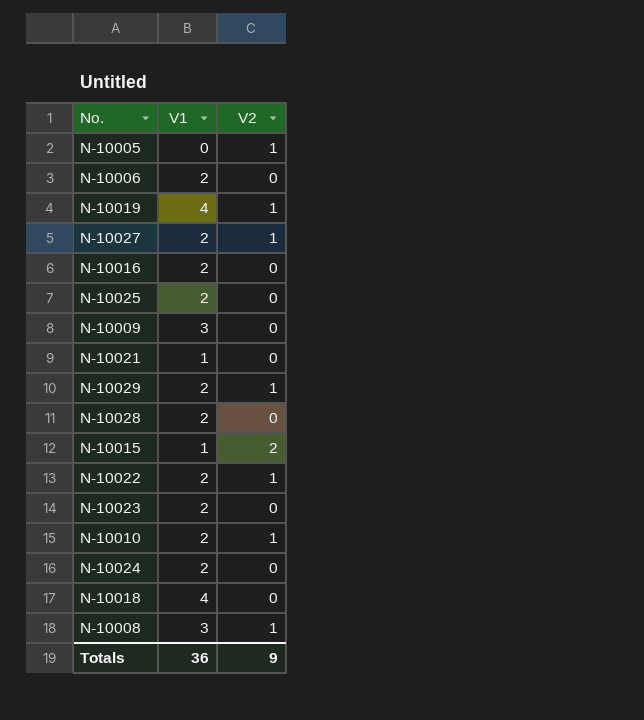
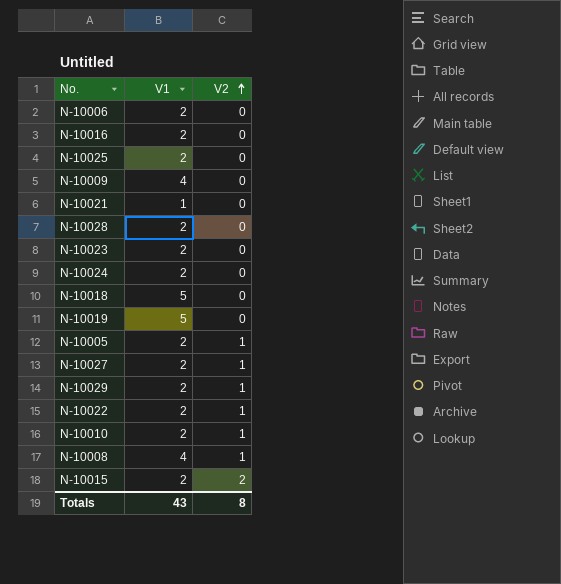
row order: none -> V2 ascending
N-10009 | V1: 3 -> 4
N-10018 | V1: 4 -> 5
N-10019 | V1: 4 -> 5
N-10019 | V2: 1 -> 0
N-10005 | V1: 0 -> 2
N-10008 | V1: 3 -> 4
N-10015 | V1: 1 -> 2
Totals | V1: 36 -> 43
Totals | V2: 9 -> 8

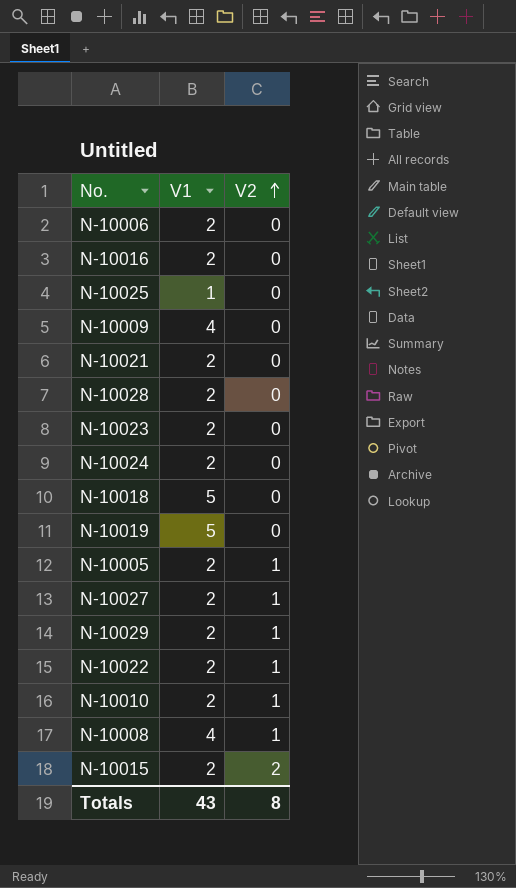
N-10025 | V1: 2 -> 1
N-10021 | V1: 1 -> 2

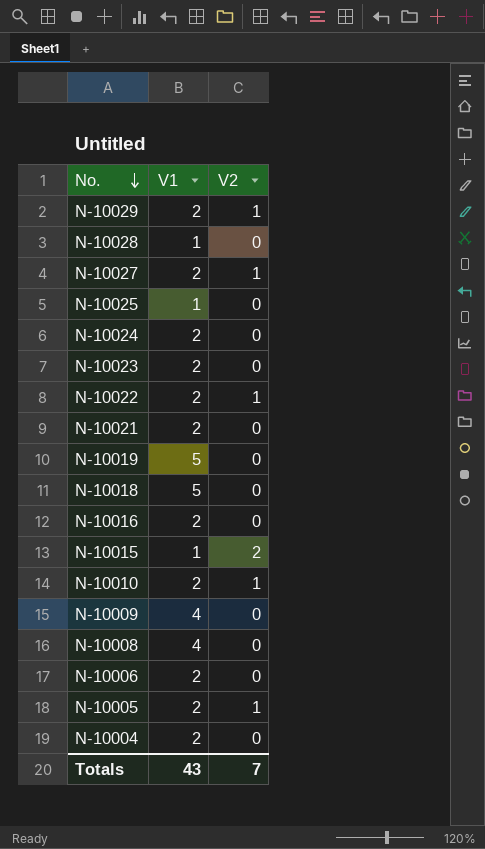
row order: V2 ascending -> No. descending
N-10028 | V1: 2 -> 1
N-10015 | V1: 2 -> 1
N-10008 | V2: 1 -> 0
row N-10004: none -> 2 | 0
Totals | V2: 8 -> 7

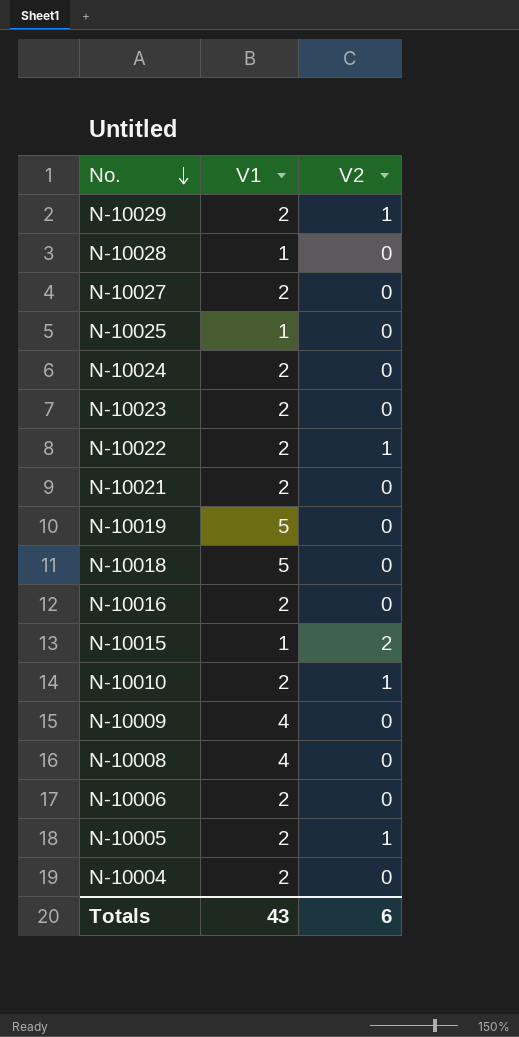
N-10027 | V2: 1 -> 0
Totals | V2: 7 -> 6

